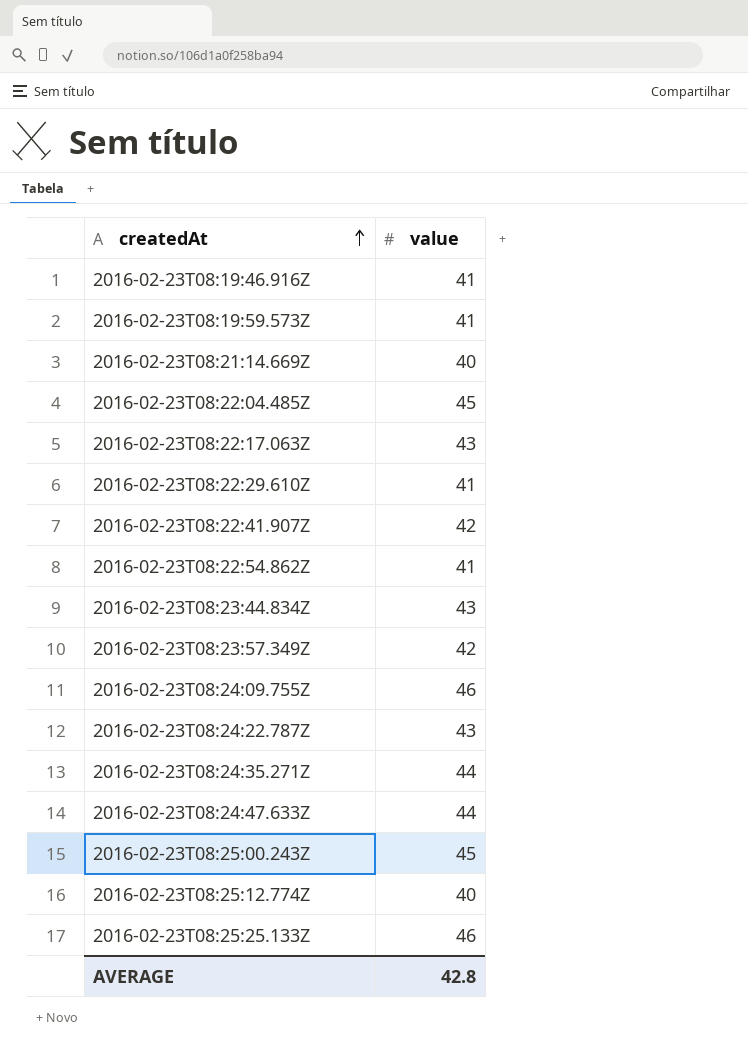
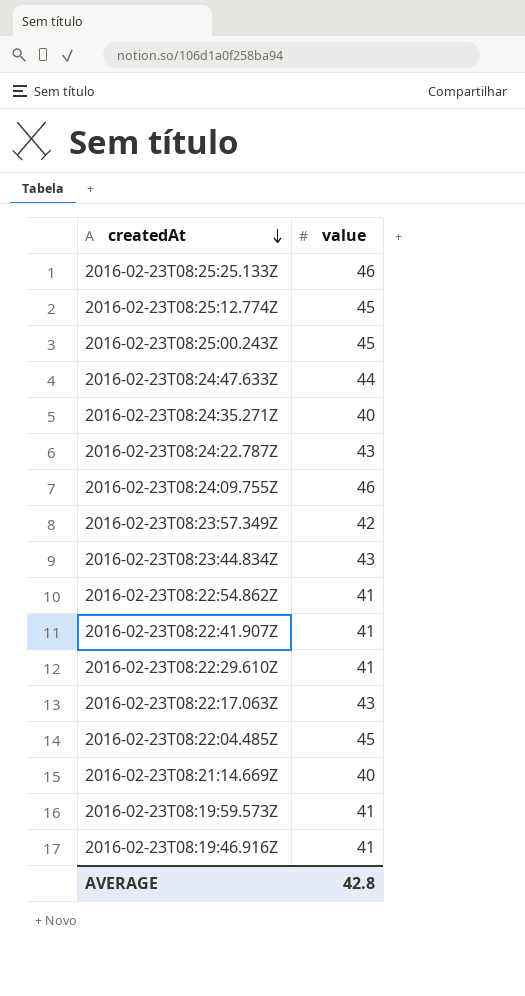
row order: createdAt ascending -> createdAt descending
2016-02-23T08:25:12.774Z | value: 40 -> 45
2016-02-23T08:24:35.271Z | value: 44 -> 40
2016-02-23T08:22:41.907Z | value: 42 -> 41

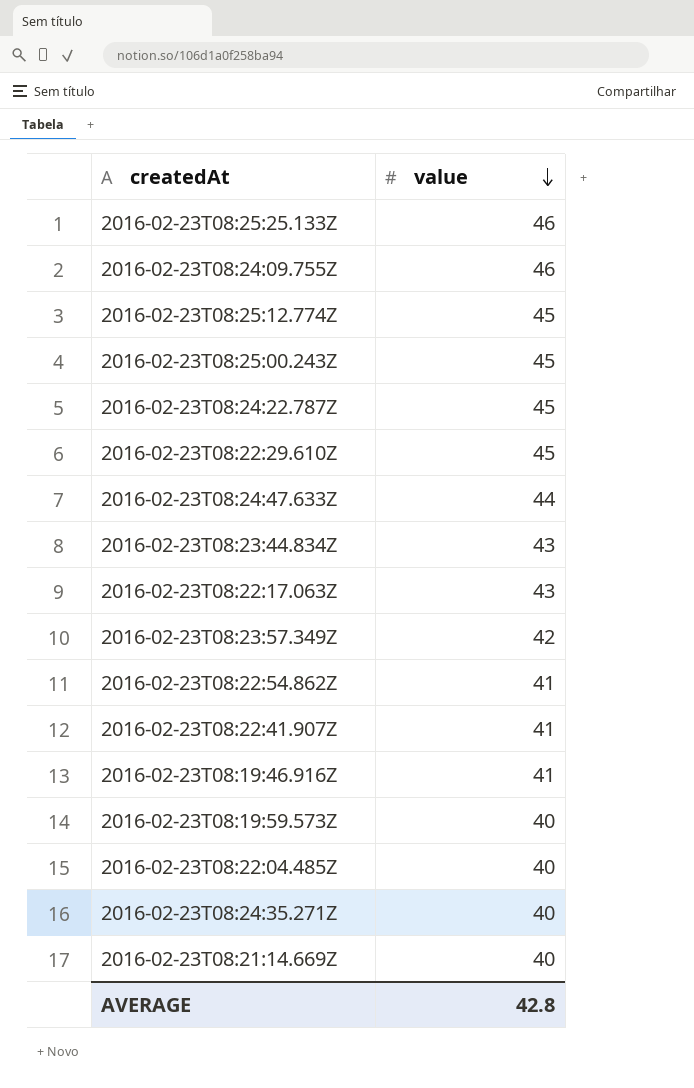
row order: createdAt descending -> value descending
2016-02-23T08:24:22.787Z | value: 43 -> 45
2016-02-23T08:22:29.610Z | value: 41 -> 45
2016-02-23T08:19:59.573Z | value: 41 -> 40
2016-02-23T08:22:04.485Z | value: 45 -> 40

